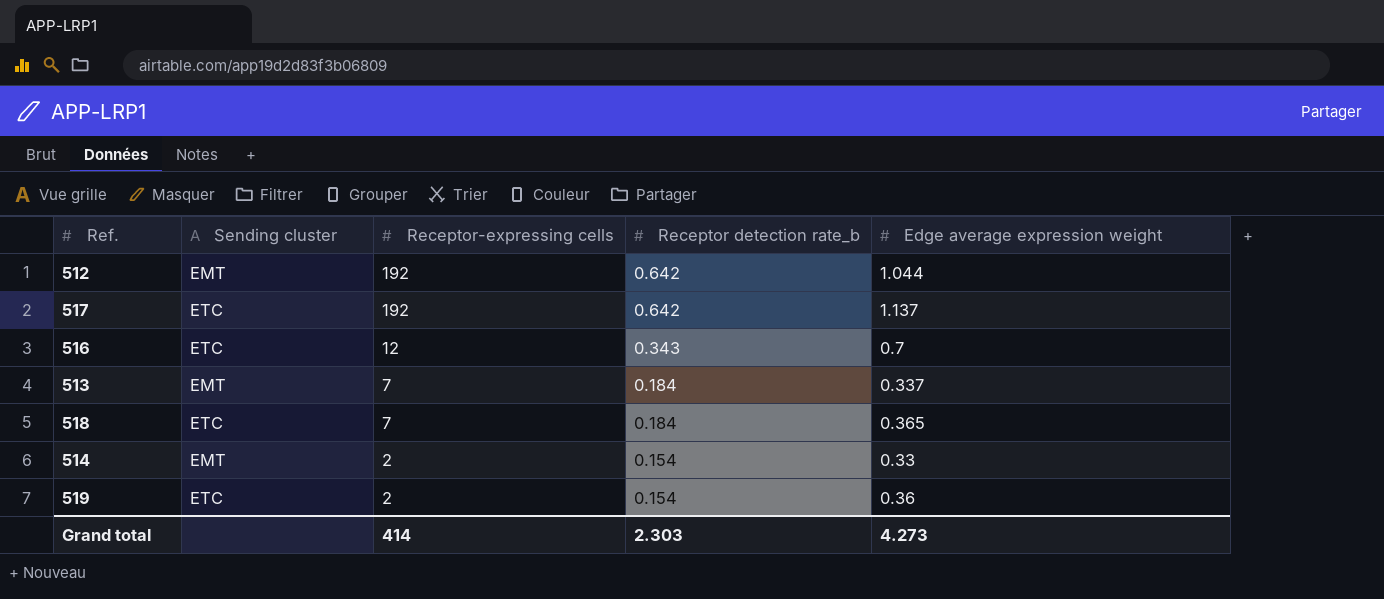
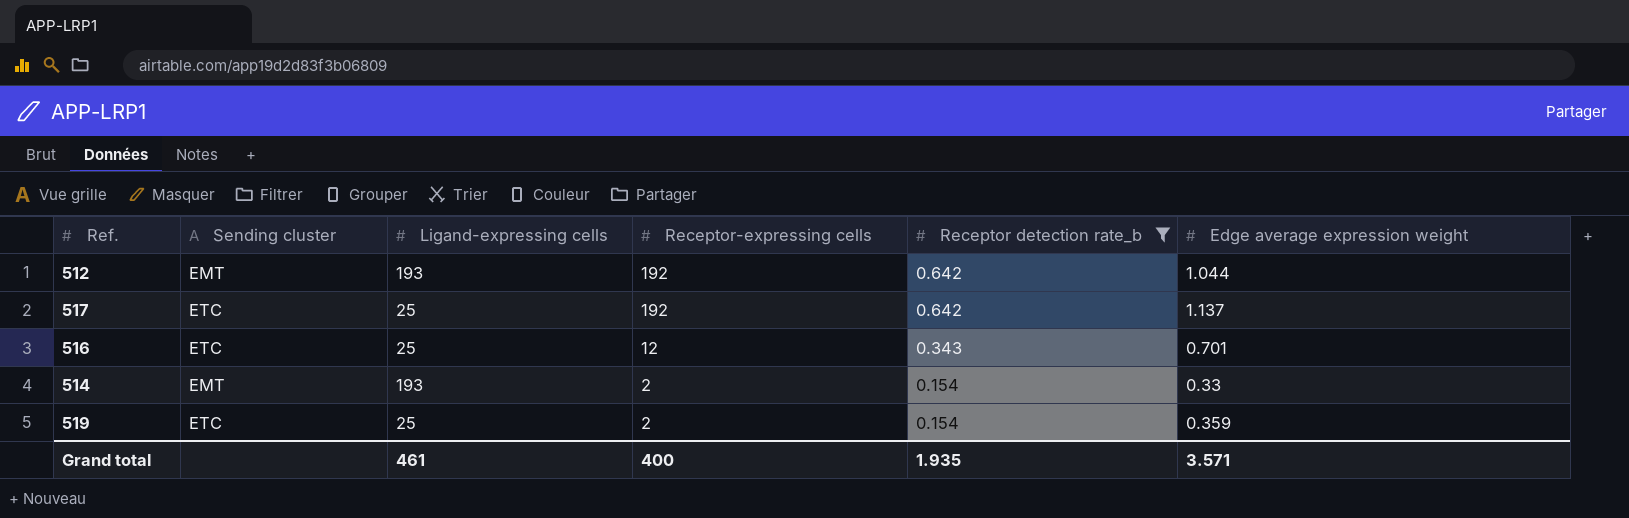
filter: none -> Receptor detection rate_b != 0.184
column Ligand-expressing cells | position: none -> 3
516 | Edge average expression weight: 0.7 -> 0.701
519 | Edge average expression weight: 0.36 -> 0.359
Grand total | Receptor-expressing cells: 414 -> 400
Grand total | Receptor detection rate_b: 2.303 -> 1.935
Grand total | Edge average expression weight: 4.273 -> 3.571

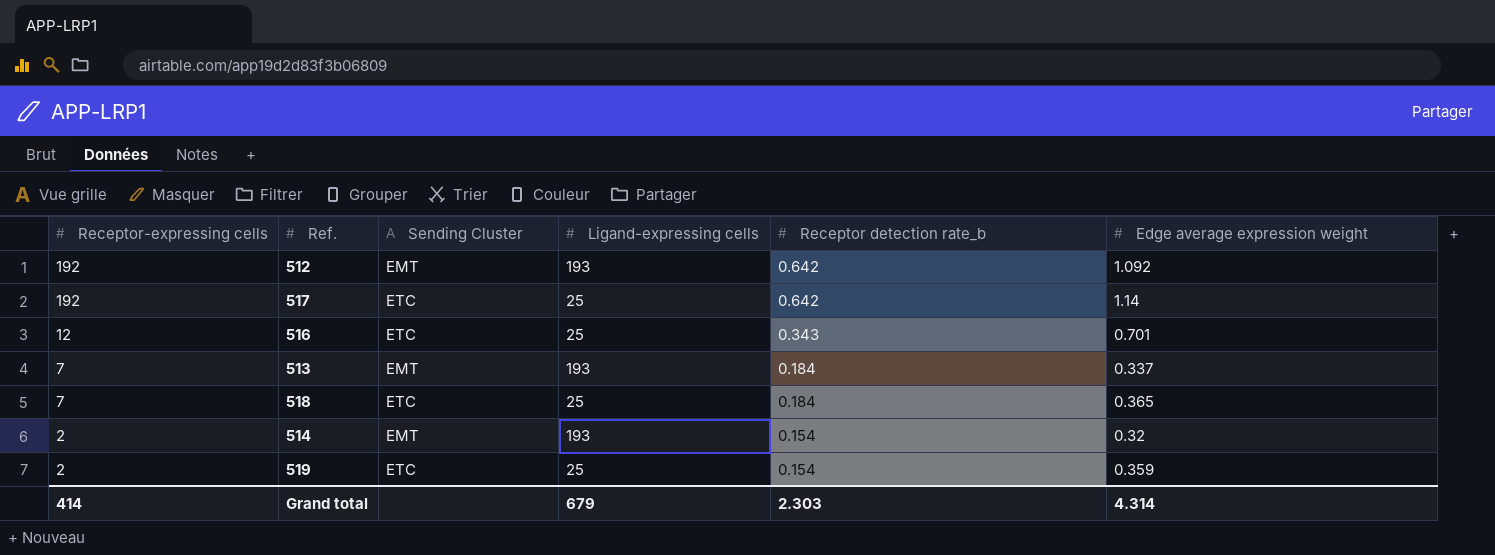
filter: Receptor detection rate_b != 0.184 -> none
column Receptor-expressing cells | position: 4 -> 1
column name: Sending cluster -> Sending Cluster
512 | Edge average expression weight: 1.044 -> 1.092
517 | Edge average expression weight: 1.137 -> 1.14
514 | Edge average expression weight: 0.33 -> 0.32
Grand total | Receptor-expressing cells: 400 -> 414
Grand total | Ligand-expressing cells: 461 -> 679
Grand total | Receptor detection rate_b: 1.935 -> 2.303
Grand total | Edge average expression weight: 3.571 -> 4.314

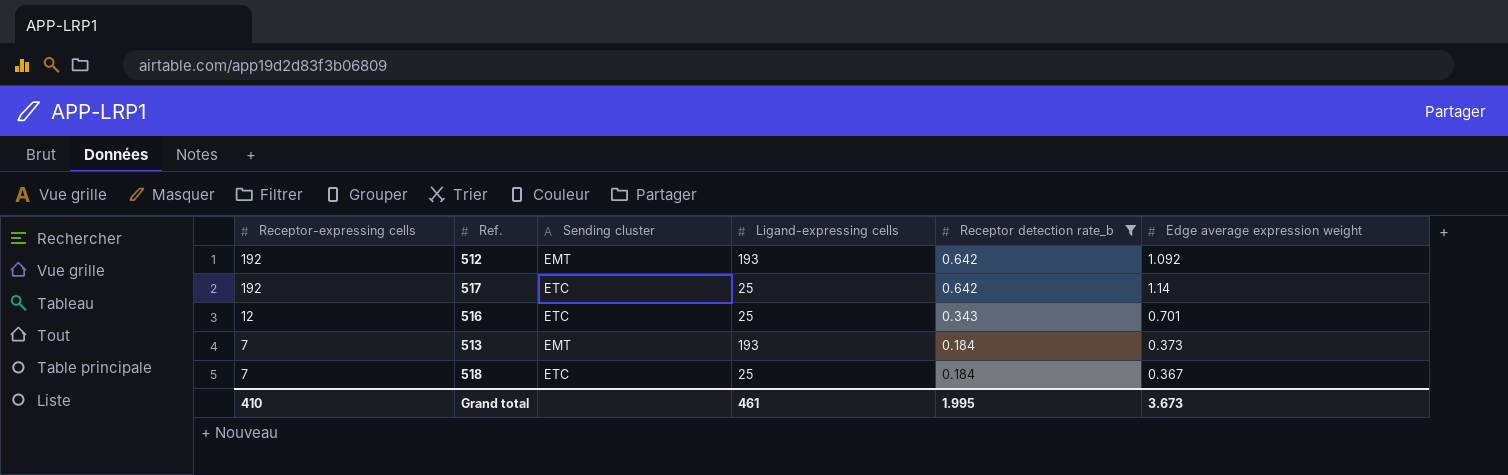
filter: none -> Receptor detection rate_b != 0.154
column name: Sending Cluster -> Sending cluster
513 | Edge average expression weight: 0.337 -> 0.373
518 | Edge average expression weight: 0.365 -> 0.367
Grand total | Receptor-expressing cells: 414 -> 410
Grand total | Ligand-expressing cells: 679 -> 461
Grand total | Receptor detection rate_b: 2.303 -> 1.995
Grand total | Edge average expression weight: 4.314 -> 3.673

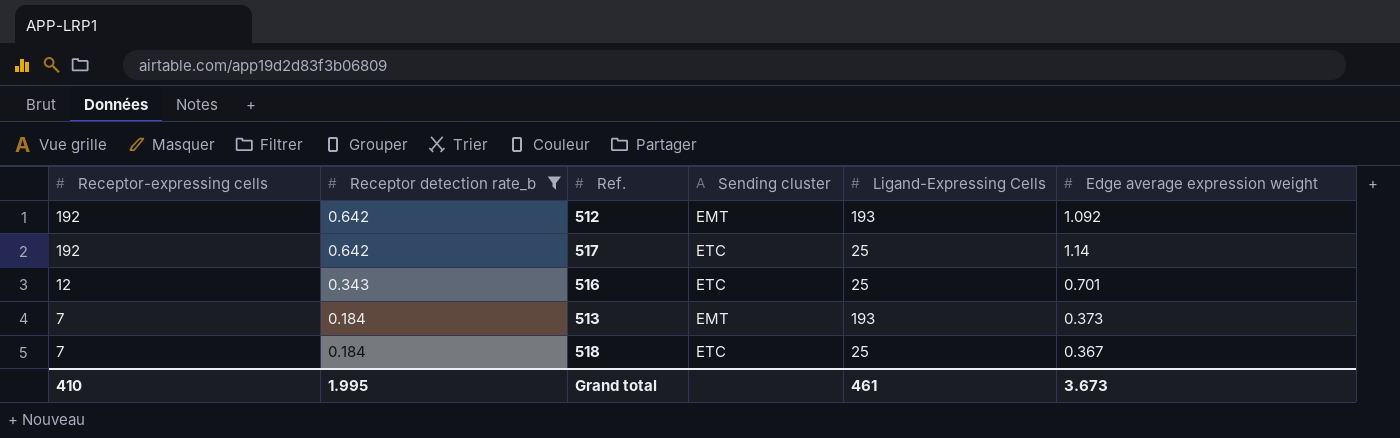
column Receptor detection rate_b | position: 5 -> 2
column name: Ligand-expressing cells -> Ligand-Expressing Cells

